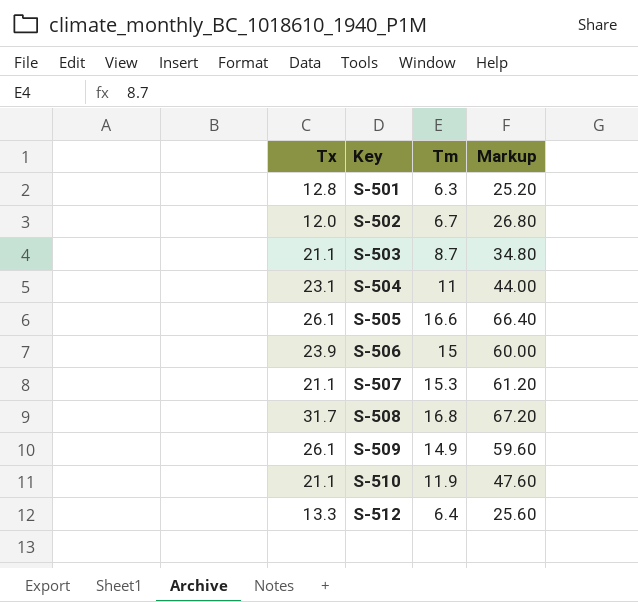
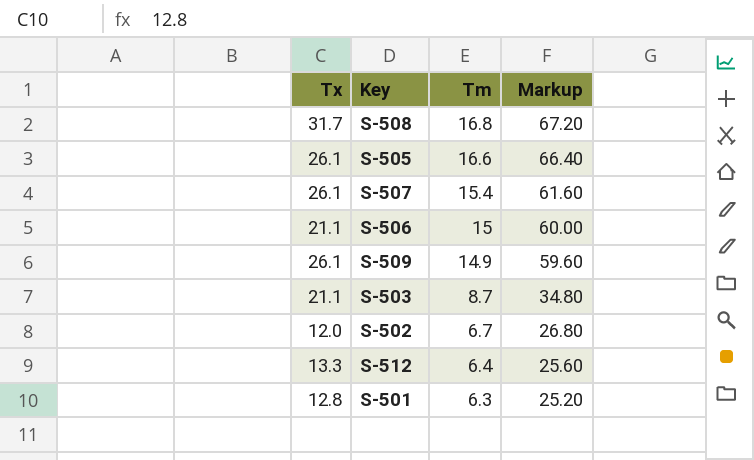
row order: Key ascending -> Tm descending
row S-504: 23.1 | 11 | 44.00 -> none
row S-510: 21.1 | 11.9 | 47.60 -> none
S-507 | Tx: 21.1 -> 26.1
S-507 | Tm: 15.3 -> 15.4
S-507 | Markup: 61.20 -> 61.60
S-506 | Tx: 23.9 -> 21.1

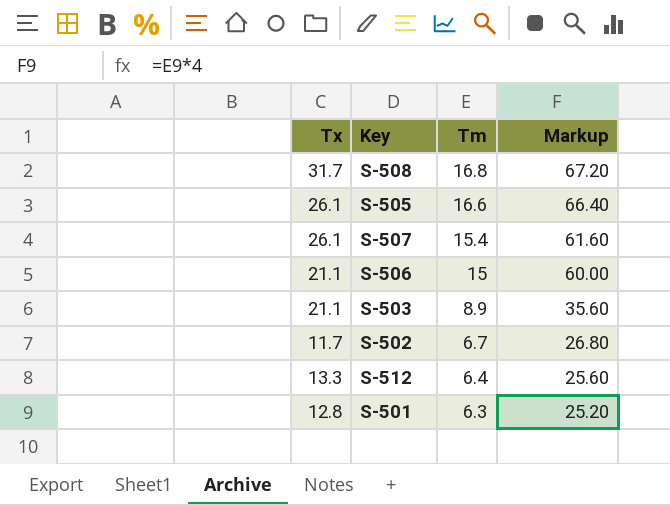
row S-509: 26.1 | 14.9 | 59.60 -> none
S-503 | Tm: 8.7 -> 8.9
S-503 | Markup: 34.80 -> 35.60
S-502 | Tx: 12.0 -> 11.7

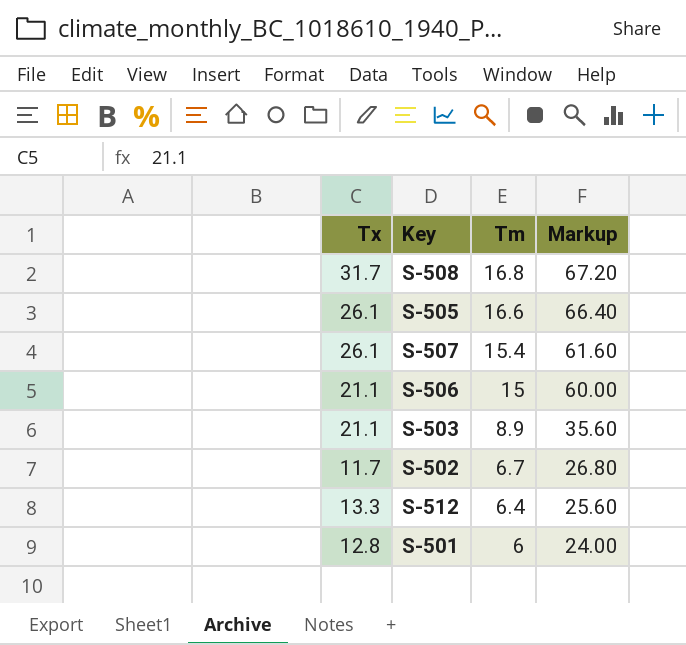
S-501 | Tm: 6.3 -> 6
S-501 | Markup: 25.20 -> 24.00

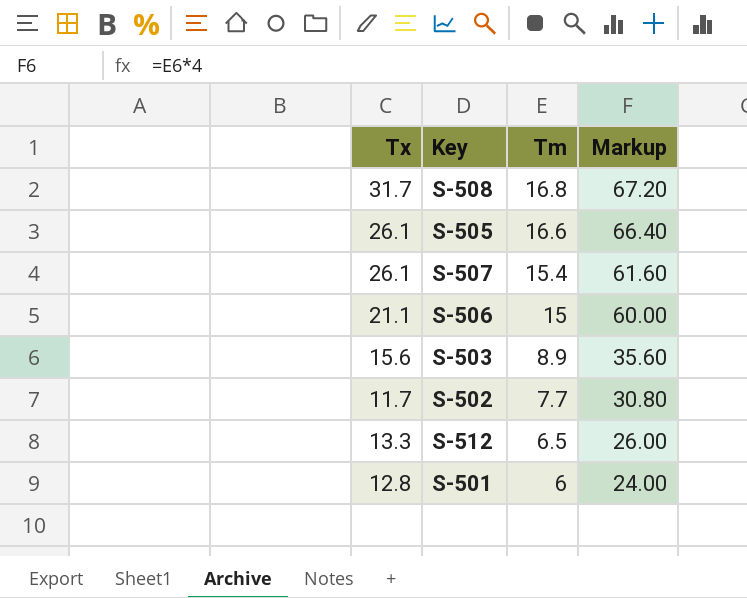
S-503 | Tx: 21.1 -> 15.6
S-502 | Tm: 6.7 -> 7.7
S-502 | Markup: 26.80 -> 30.80
S-512 | Tm: 6.4 -> 6.5
S-512 | Markup: 25.60 -> 26.00

